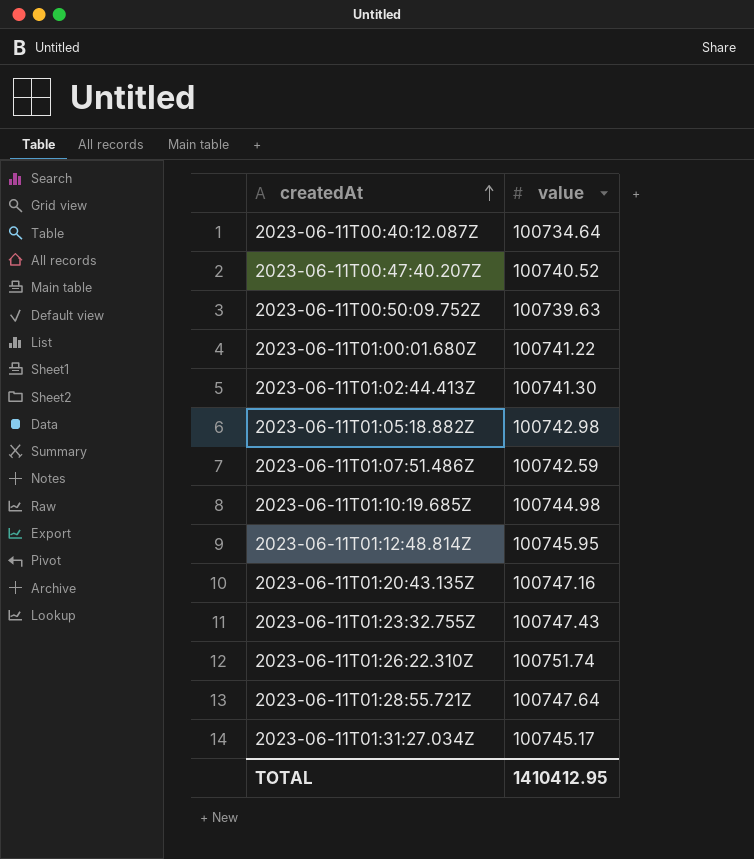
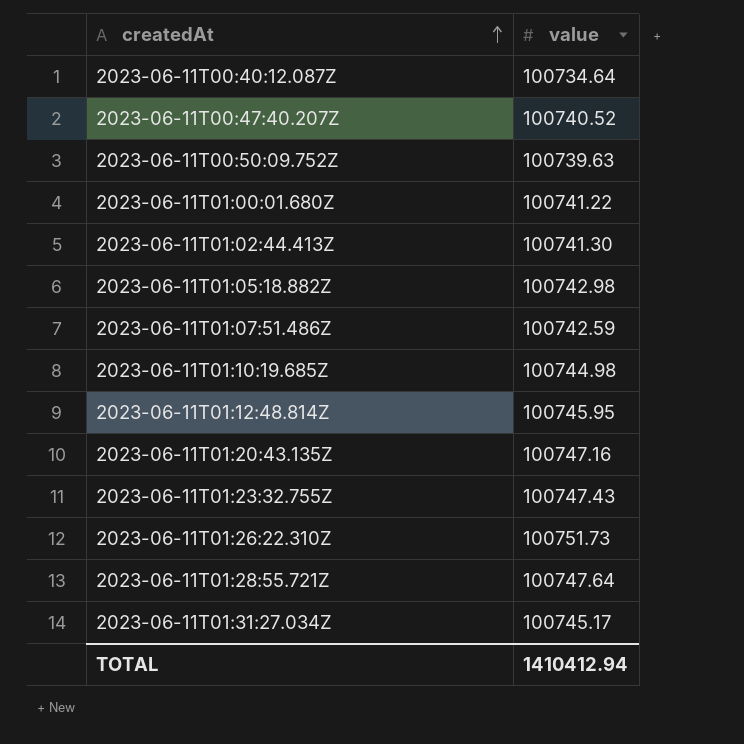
2023-06-11T01:26:22.310Z | value: 100751.74 -> 100751.73
TOTAL | value: 1410412.95 -> 1410412.94

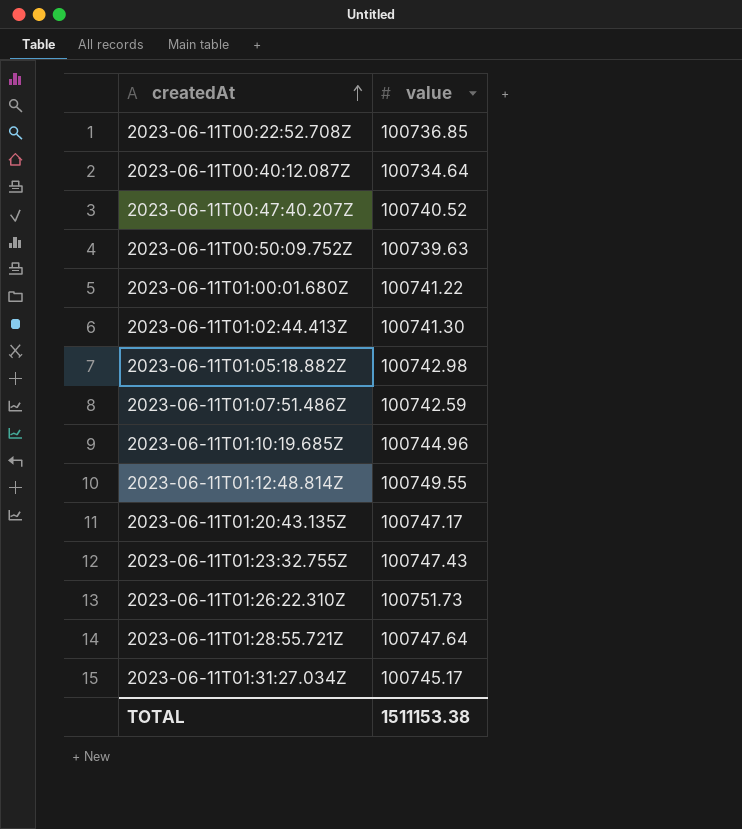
row 2023-06-11T00:22:52.708Z: none -> 100736.85
2023-06-11T01:10:19.685Z | value: 100744.98 -> 100744.96
2023-06-11T01:12:48.814Z | value: 100745.95 -> 100749.55
2023-06-11T01:20:43.135Z | value: 100747.16 -> 100747.17
TOTAL | value: 1410412.94 -> 1511153.38

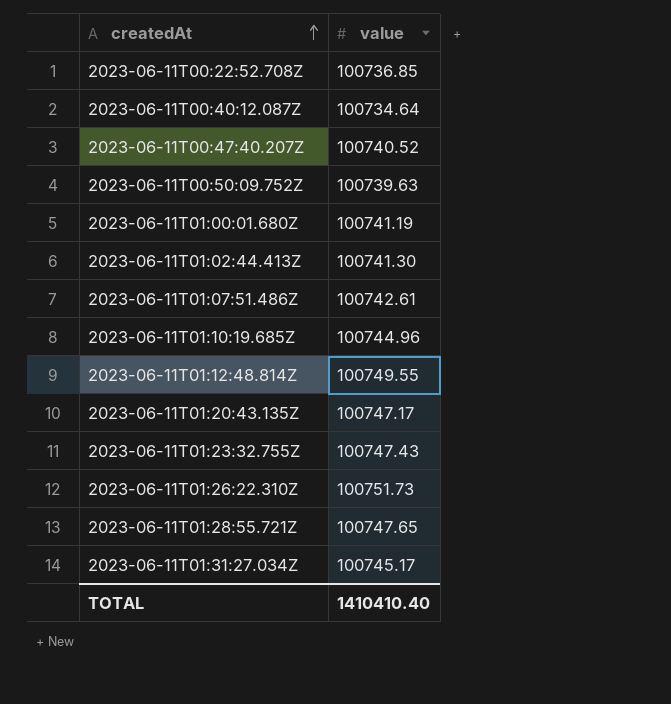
row 2023-06-11T01:05:18.882Z: 100742.98 -> none
2023-06-11T01:00:01.680Z | value: 100741.22 -> 100741.19
2023-06-11T01:07:51.486Z | value: 100742.59 -> 100742.61
2023-06-11T01:28:55.721Z | value: 100747.64 -> 100747.65
TOTAL | value: 1511153.38 -> 1410410.40

